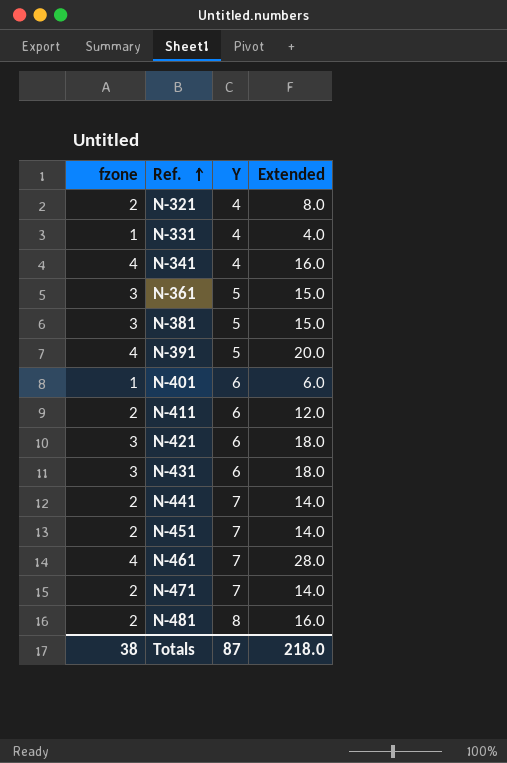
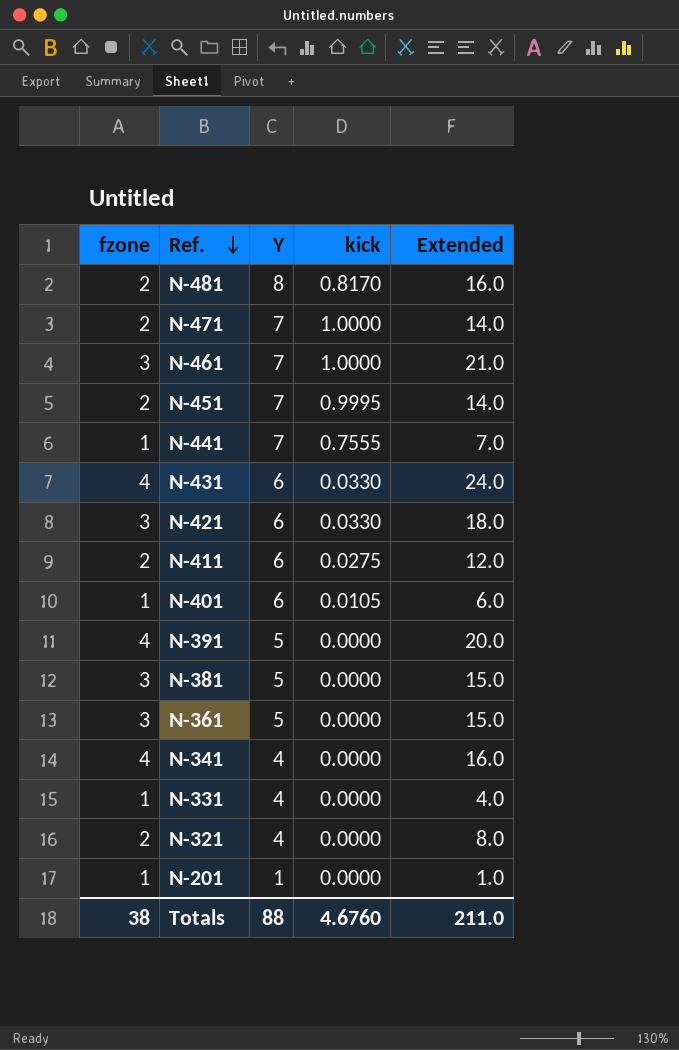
row order: Ref. ascending -> Ref. descending
column kick | position: none -> 4
N-461 | fzone: 4 -> 3
N-461 | Extended: 28.0 -> 21.0
N-441 | fzone: 2 -> 1
N-441 | Extended: 14.0 -> 7.0
N-431 | fzone: 3 -> 4
N-431 | Extended: 18.0 -> 24.0
row N-201: none -> 1 | 1 | 0.0000 | 1.0
Totals | Y: 87 -> 88
Totals | Extended: 218.0 -> 211.0

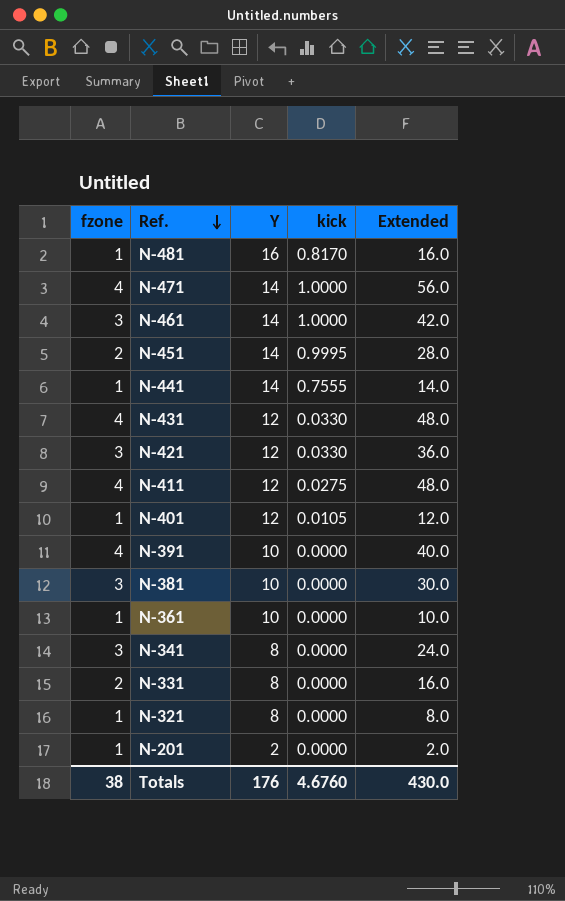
N-481 | fzone: 2 -> 1
N-481 | Y: 8 -> 16
N-471 | fzone: 2 -> 4
N-471 | Y: 7 -> 14
N-471 | Extended: 14.0 -> 56.0
N-461 | Y: 7 -> 14
N-461 | Extended: 21.0 -> 42.0
N-451 | Y: 7 -> 14
N-451 | Extended: 14.0 -> 28.0
N-441 | Y: 7 -> 14
N-441 | Extended: 7.0 -> 14.0
N-431 | Y: 6 -> 12
N-431 | Extended: 24.0 -> 48.0
N-421 | Y: 6 -> 12
N-421 | Extended: 18.0 -> 36.0
N-411 | fzone: 2 -> 4
N-411 | Y: 6 -> 12
N-411 | Extended: 12.0 -> 48.0
N-401 | Y: 6 -> 12
N-401 | Extended: 6.0 -> 12.0
N-391 | Y: 5 -> 10
N-391 | Extended: 20.0 -> 40.0
N-381 | Y: 5 -> 10
N-381 | Extended: 15.0 -> 30.0
N-361 | fzone: 3 -> 1
N-361 | Y: 5 -> 10
N-361 | Extended: 15.0 -> 10.0
N-341 | fzone: 4 -> 3
N-341 | Y: 4 -> 8
N-341 | Extended: 16.0 -> 24.0
N-331 | fzone: 1 -> 2
N-331 | Y: 4 -> 8
N-331 | Extended: 4.0 -> 16.0
N-321 | fzone: 2 -> 1
N-321 | Y: 4 -> 8
N-201 | Y: 1 -> 2
N-201 | Extended: 1.0 -> 2.0
Totals | Y: 88 -> 176
Totals | Extended: 211.0 -> 430.0

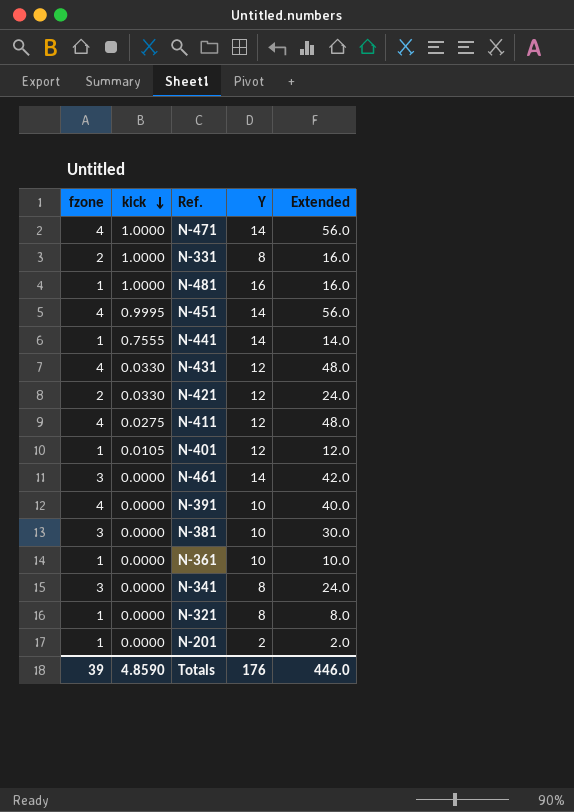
row order: Ref. descending -> kick descending
column kick | position: 4 -> 2
N-331 | kick: 0.0000 -> 1.0000
N-481 | kick: 0.8170 -> 1.0000
N-451 | fzone: 2 -> 4
N-451 | Extended: 28.0 -> 56.0
N-421 | fzone: 3 -> 2
N-421 | Extended: 36.0 -> 24.0
N-461 | kick: 1.0000 -> 0.0000
Totals | fzone: 38 -> 39
Totals | kick: 4.6760 -> 4.8590
Totals | Extended: 430.0 -> 446.0

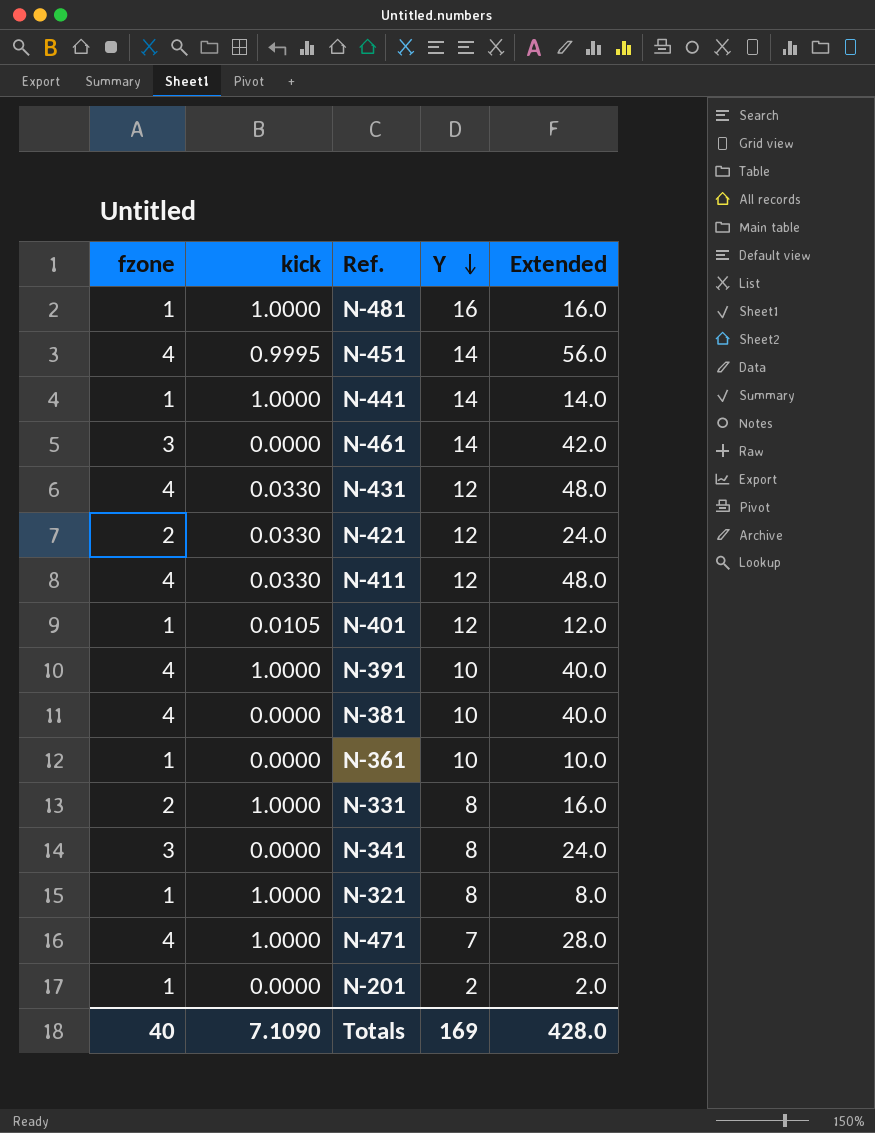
row order: kick descending -> Y descending
N-441 | kick: 0.7555 -> 1.0000
N-411 | kick: 0.0275 -> 0.0330
N-391 | kick: 0.0000 -> 1.0000
N-381 | fzone: 3 -> 4
N-381 | Extended: 30.0 -> 40.0
N-321 | kick: 0.0000 -> 1.0000
N-471 | Y: 14 -> 7
N-471 | Extended: 56.0 -> 28.0
Totals | fzone: 39 -> 40
Totals | kick: 4.8590 -> 7.1090
Totals | Y: 176 -> 169
Totals | Extended: 446.0 -> 428.0

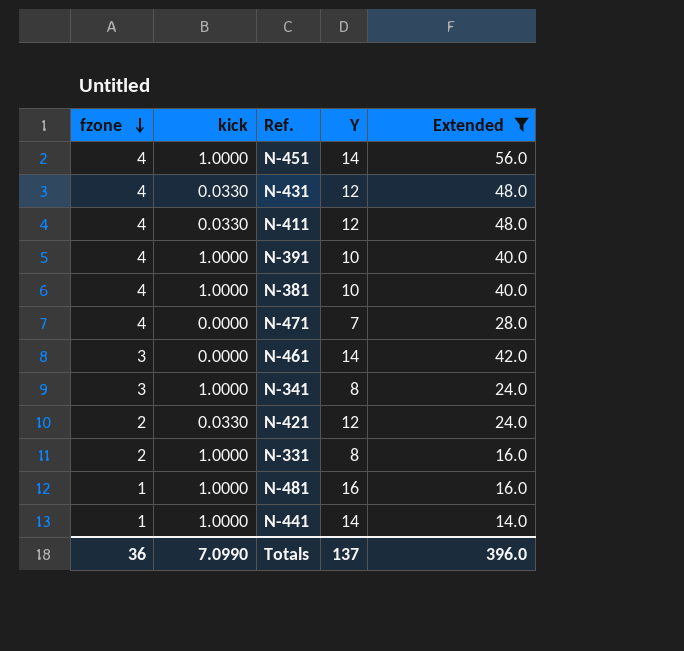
filter: none -> Extended >= 14.0
row order: Y descending -> fzone descending
N-451 | kick: 0.9995 -> 1.0000
N-381 | kick: 0.0000 -> 1.0000
N-471 | kick: 1.0000 -> 0.0000
N-341 | kick: 0.0000 -> 1.0000
Totals | fzone: 40 -> 36
Totals | kick: 7.1090 -> 7.0990
Totals | Y: 169 -> 137
Totals | Extended: 428.0 -> 396.0

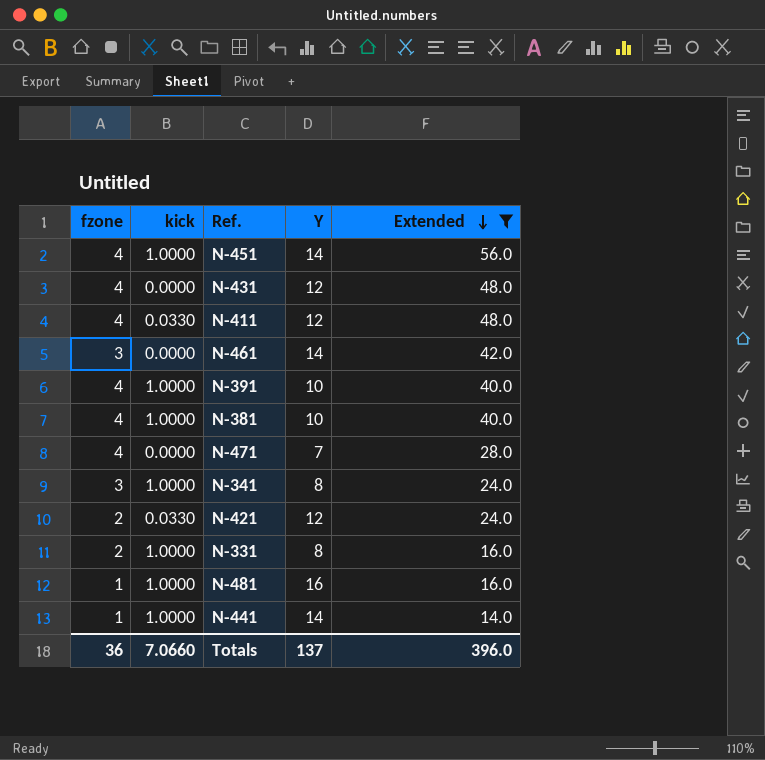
row order: fzone descending -> Extended descending
N-431 | kick: 0.0330 -> 0.0000
Totals | kick: 7.0990 -> 7.0660

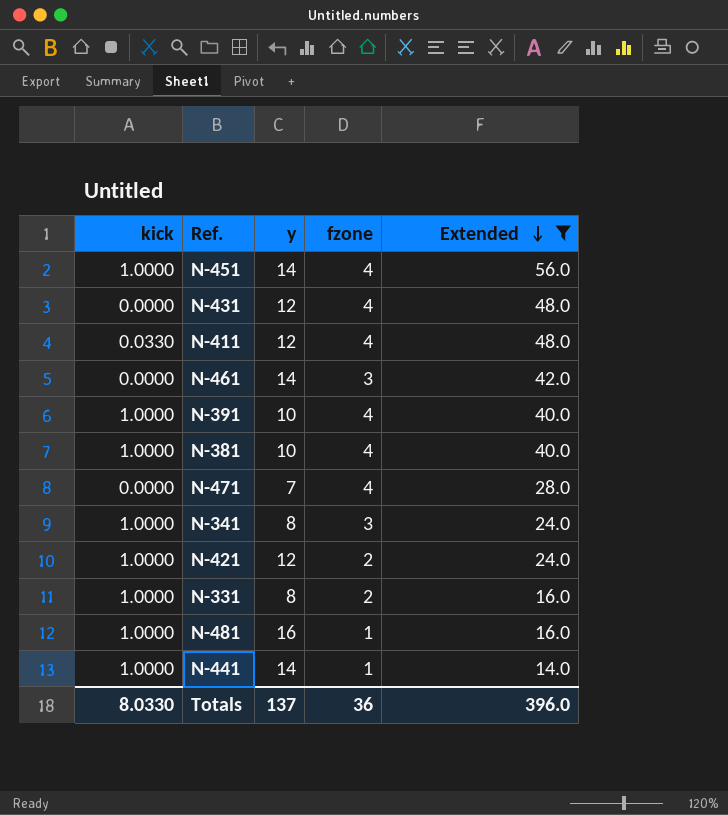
column name: Y -> y
column fzone | position: 1 -> 4
N-421 | kick: 0.0330 -> 1.0000
Totals | kick: 7.0660 -> 8.0330

